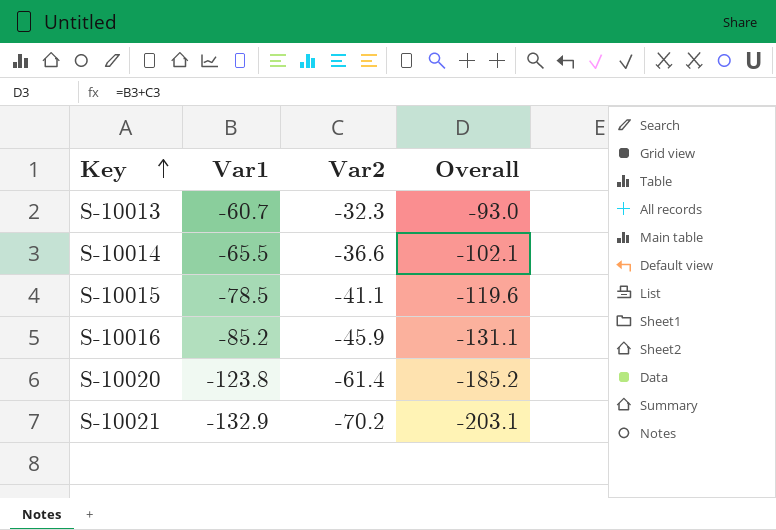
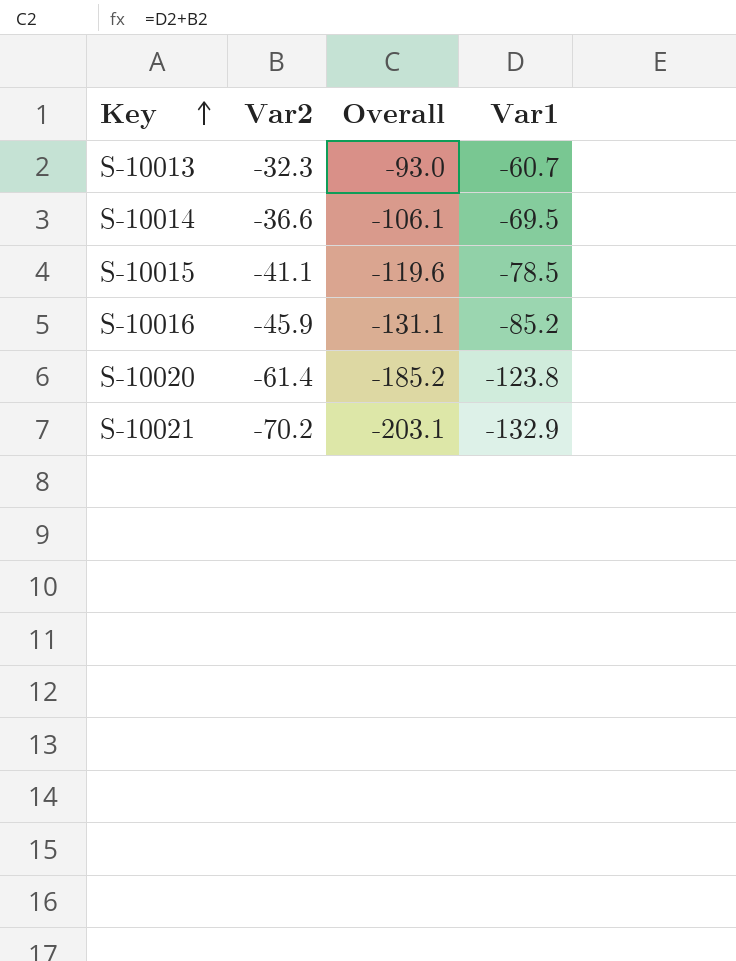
column Var1 | position: 2 -> 4
S-10014 | Overall: -102.1 -> -106.1
S-10014 | Var1: -65.5 -> -69.5

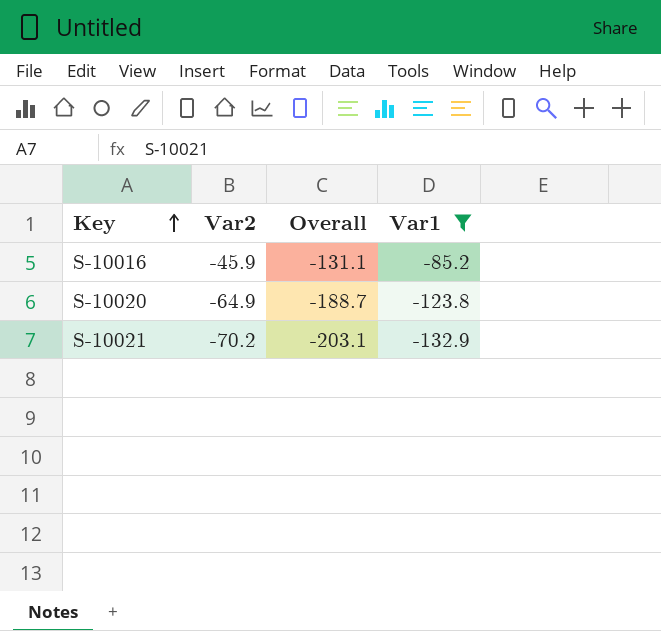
filter: none -> Var1 <= -85.2
S-10020 | Var2: -61.4 -> -64.9
S-10020 | Overall: -185.2 -> -188.7

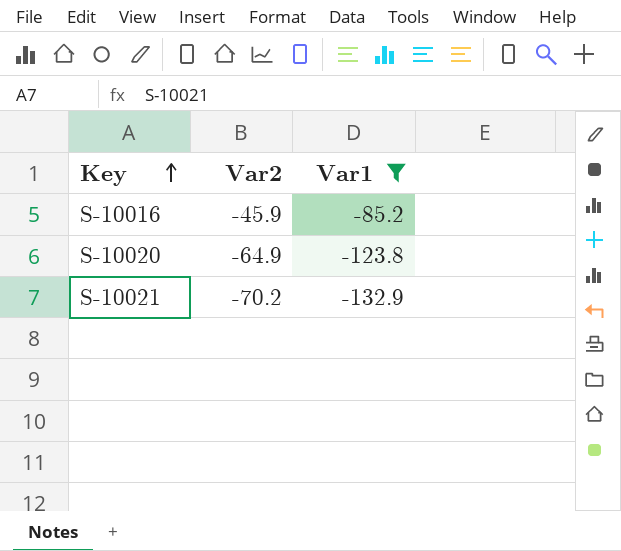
column Overall | formula: [Var2] + [Var1] -> none

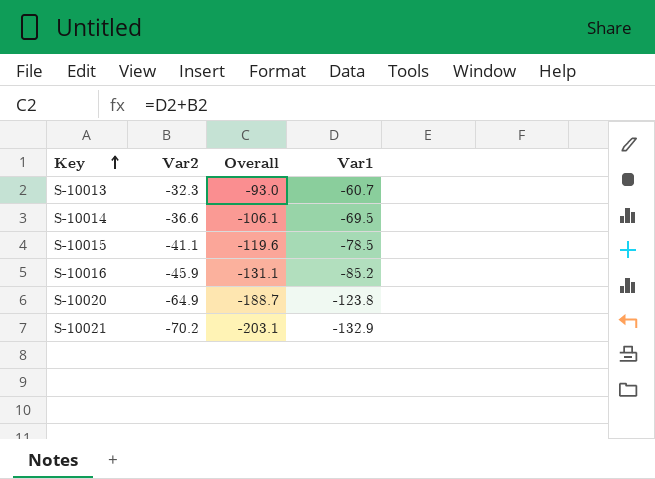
filter: Var1 <= -85.2 -> none
column Overall | formula: none -> [Var2] + [Var1]

